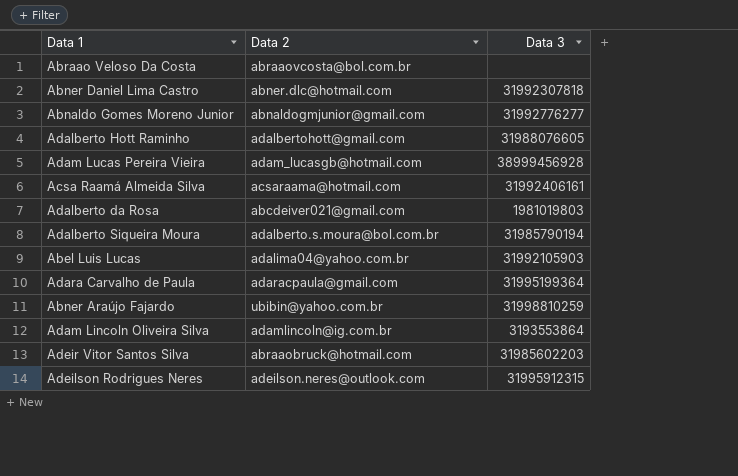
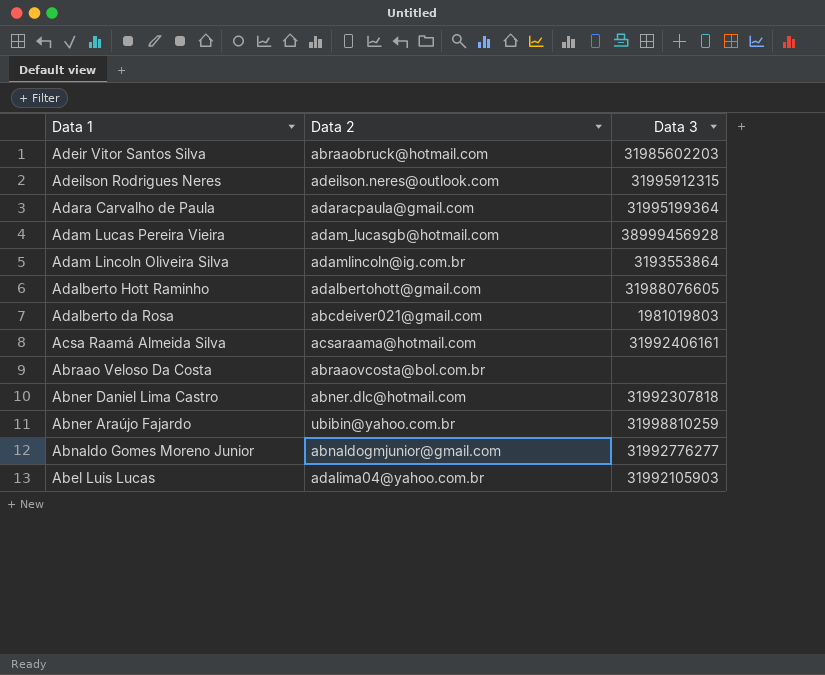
row order: none -> Data 1 descending
row Adalberto Siqueira Moura: adalberto.s.moura@bol.com.br | 31985790194 -> none

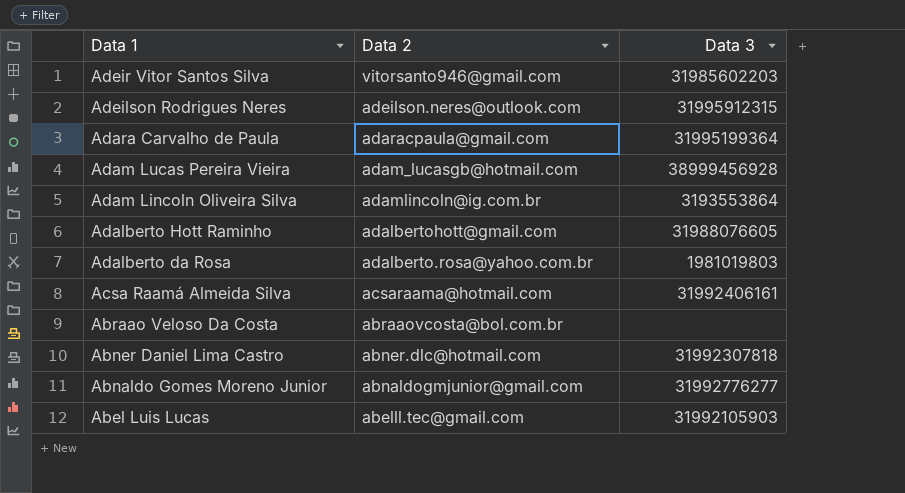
row Abner Araújo Fajardo: ubibin@yahoo.com.br | 31998810259 -> none
Adeir Vitor Santos Silva | Data 2: abraaobruck@hotmail.com -> vitorsanto946@gmail.com
Adalberto da Rosa | Data 2: abcdeiver021@gmail.com -> adalberto.rosa@yahoo.com.br
Abel Luis Lucas | Data 2: adalima04@yahoo.com.br -> abelll.tec@gmail.com

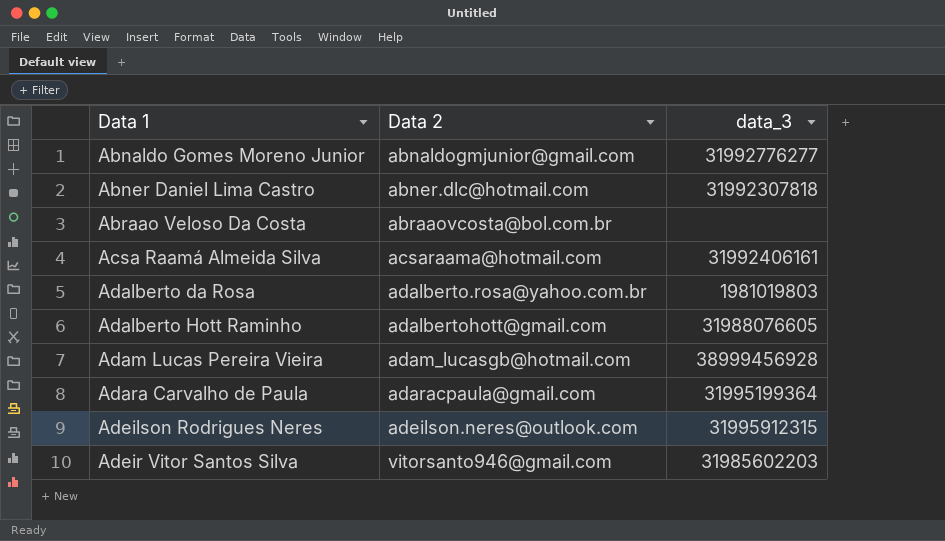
row order: Data 1 descending -> Data 1 ascending
column name: Data 3 -> data_3
row Adam Lincoln Oliveira Silva: adamlincoln@ig.com.br | 3193553864 -> none
row Abel Luis Lucas: abelll.tec@gmail.com | 31992105903 -> none

